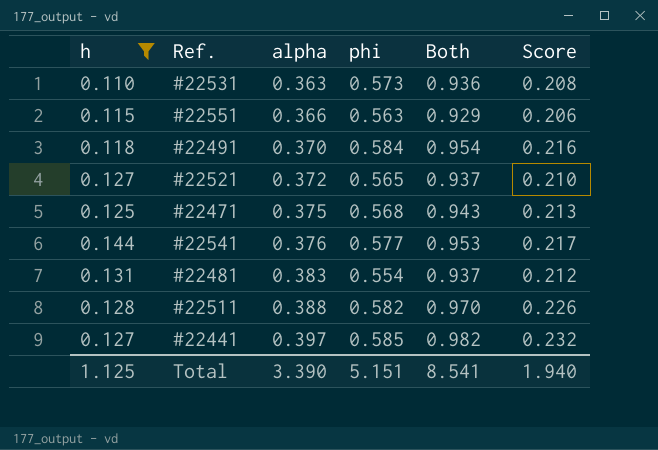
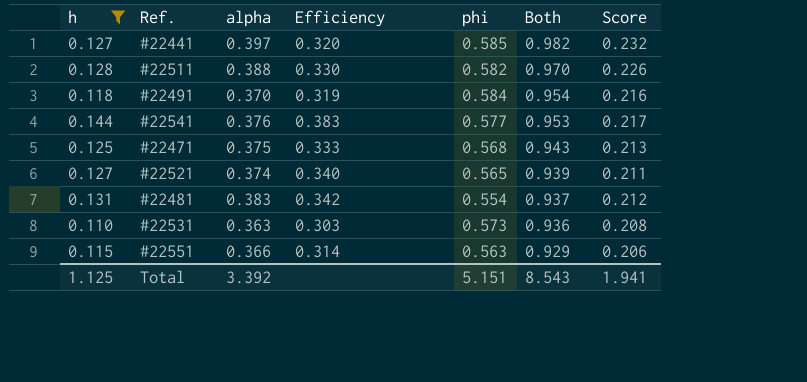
row order: alpha ascending -> Both descending
column Efficiency | formula: none -> [h] / [alpha]
#22521 | alpha: 0.372 -> 0.374
#22521 | Both: 0.937 -> 0.939
#22521 | Score: 0.210 -> 0.211
Total | alpha: 3.390 -> 3.392
Total | Both: 8.541 -> 8.543
Total | Score: 1.940 -> 1.941

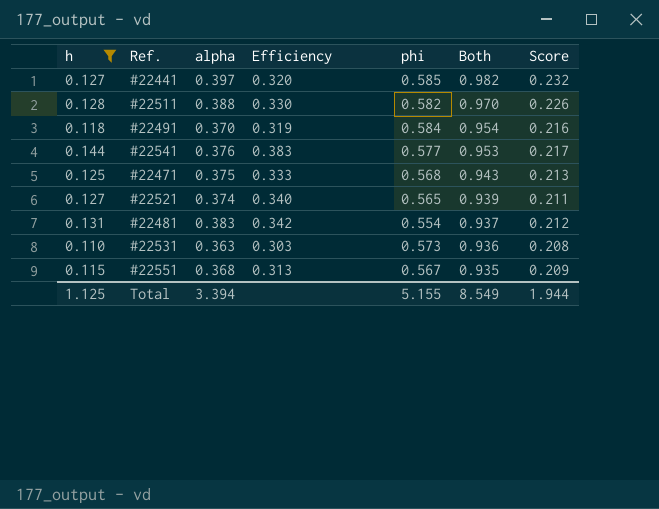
#22551 | alpha: 0.366 -> 0.368
#22551 | Efficiency: 0.314 -> 0.313
#22551 | phi: 0.563 -> 0.567
#22551 | Both: 0.929 -> 0.935
#22551 | Score: 0.206 -> 0.209
Total | alpha: 3.392 -> 3.394
Total | phi: 5.151 -> 5.155
Total | Both: 8.543 -> 8.549
Total | Score: 1.941 -> 1.944

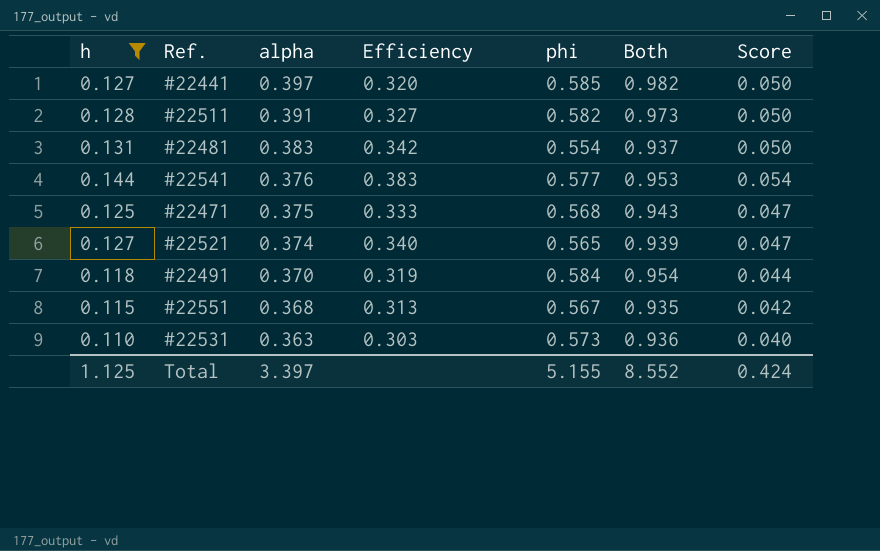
row order: Both descending -> alpha descending
column Score | formula: [alpha] * [phi] -> [h] * [alpha]
#22511 | alpha: 0.388 -> 0.391
#22511 | Efficiency: 0.330 -> 0.327
#22511 | Both: 0.970 -> 0.973
Total | alpha: 3.394 -> 3.397
Total | Both: 8.549 -> 8.552
Total | Score: 1.944 -> 0.424

